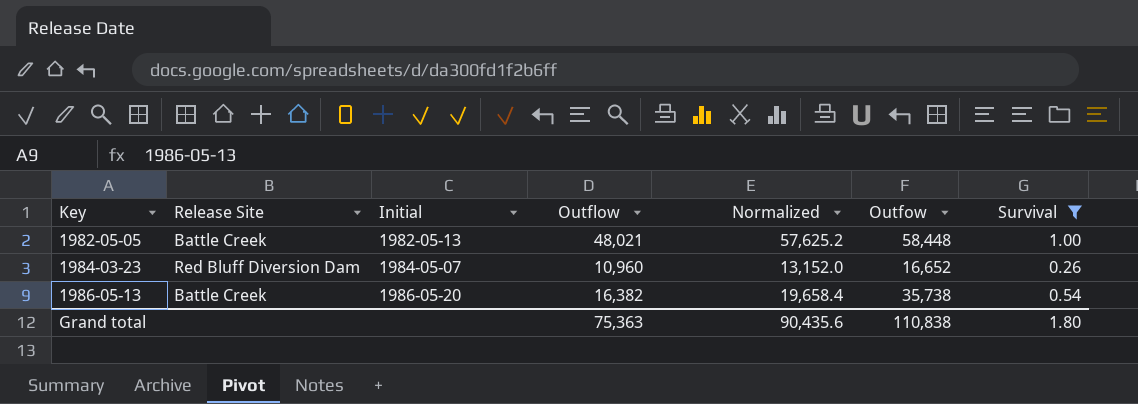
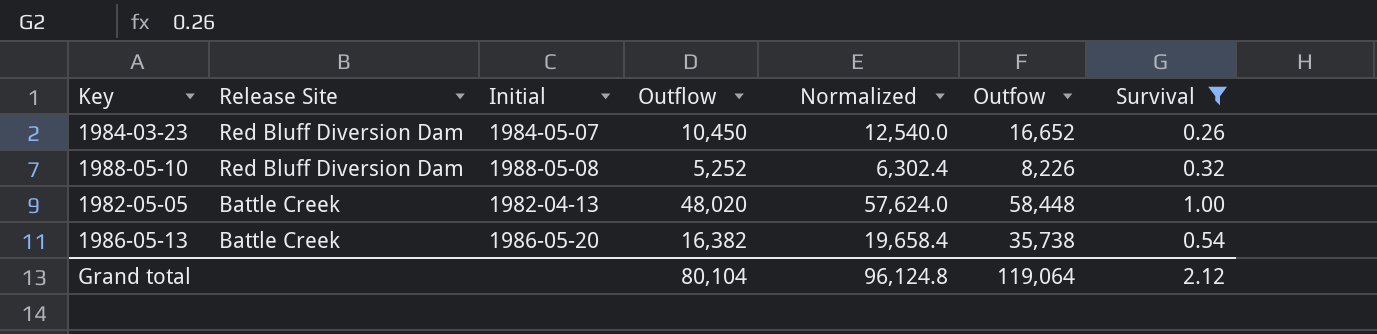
row order: Key ascending -> Release Site descending
1984-03-23 | Outflow: 10,960 -> 10,450
1984-03-23 | Normalized: 13,152.0 -> 12,540.0
row 1988-05-10: none -> Red Bluff Diversion Dam | 1988-05-08 | 5,252 | 6,302.4 | 8,226 | 0.32
1982-05-05 | Initial: 1982-05-13 -> 1982-04-13
1982-05-05 | Outflow: 48,021 -> 48,020
1982-05-05 | Normalized: 57,625.2 -> 57,624.0
Grand total | Outflow: 75,363 -> 80,104
Grand total | Normalized: 90,435.6 -> 96,124.8
Grand total | Outfow: 110,838 -> 119,064
Grand total | Survival: 1.80 -> 2.12

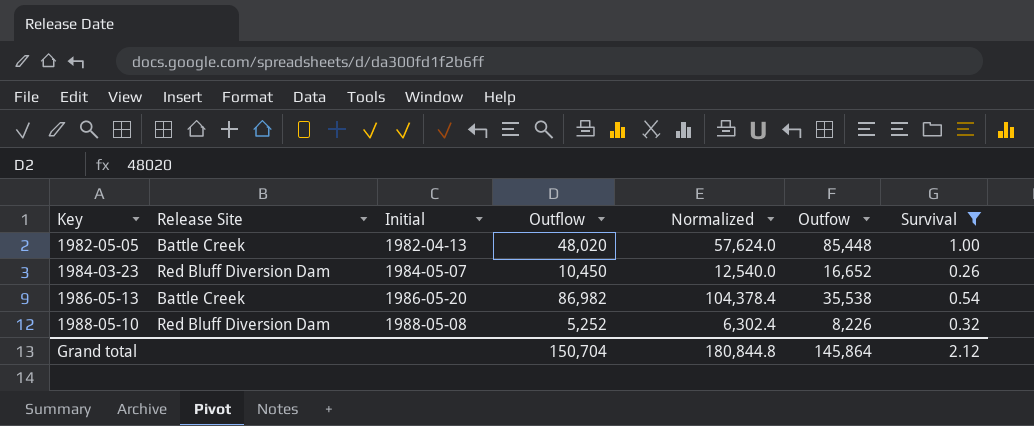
row order: Release Site descending -> Key ascending
1982-05-05 | Outfow: 58,448 -> 85,448
1986-05-13 | Outflow: 16,382 -> 86,982
1986-05-13 | Normalized: 19,658.4 -> 104,378.4
1986-05-13 | Outfow: 35,738 -> 35,538
Grand total | Outflow: 80,104 -> 150,704
Grand total | Normalized: 96,124.8 -> 180,844.8
Grand total | Outfow: 119,064 -> 145,864

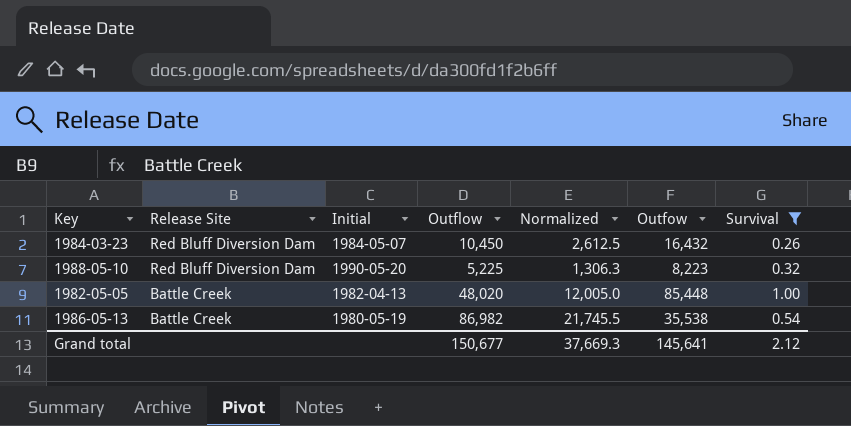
row order: Key ascending -> Release Site descending
column Normalized | formula: [Outflow] * 1.2 -> [Outflow] * 0.25
1984-03-23 | Outfow: 16,652 -> 16,432
1988-05-10 | Initial: 1988-05-08 -> 1990-05-20
1988-05-10 | Outflow: 5,252 -> 5,225
1988-05-10 | Outfow: 8,226 -> 8,223
1986-05-13 | Initial: 1986-05-20 -> 1980-05-19
Grand total | Outflow: 150,704 -> 150,677
Grand total | Normalized: 180,844.8 -> 37,669.3
Grand total | Outfow: 145,864 -> 145,641

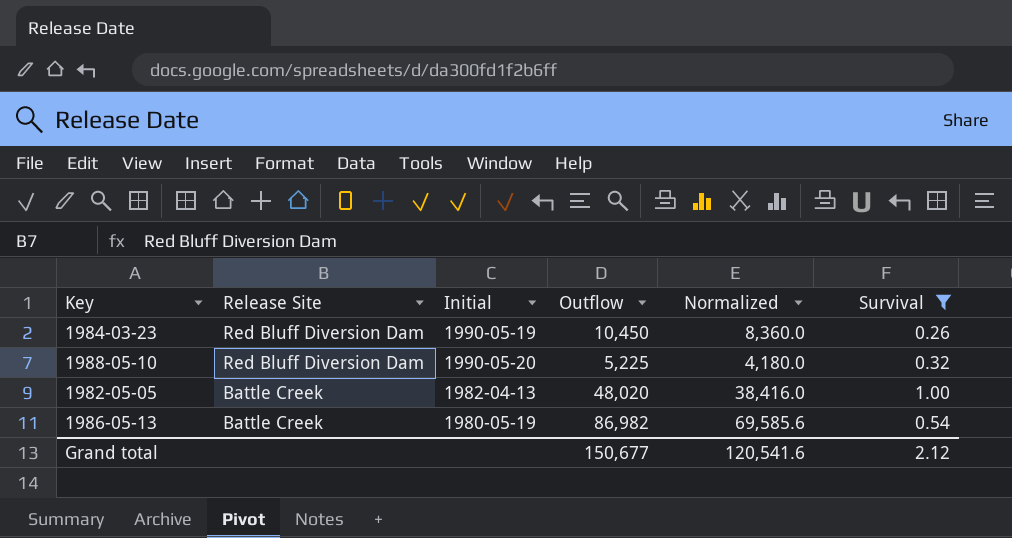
column Outfow | position: 6 -> none
column Normalized | formula: [Outflow] * 0.25 -> [Outflow] * 0.8
1984-03-23 | Initial: 1984-05-07 -> 1990-05-19
Grand total | Normalized: 37,669.3 -> 120,541.6

